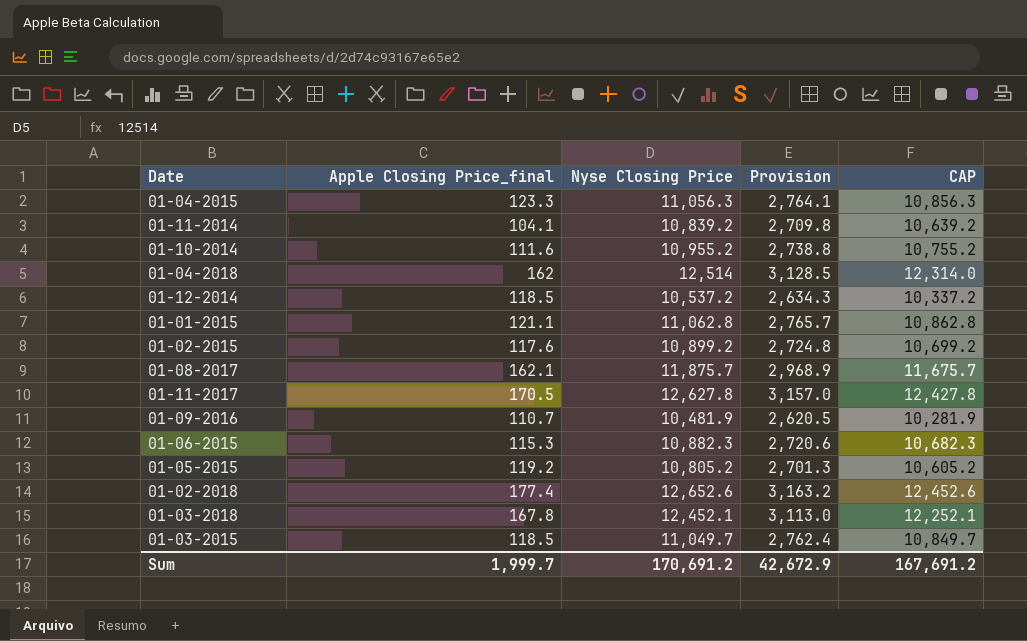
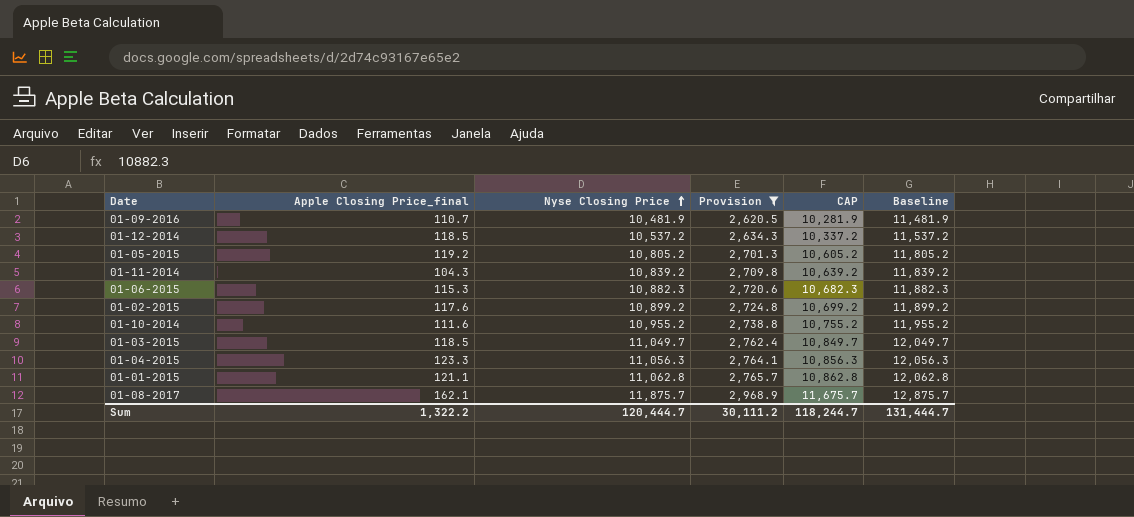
filter: none -> Provision <= 2,968.9
row order: none -> Nyse Closing Price ascending
column Baseline | formula: none -> [Nyse Closing Price] + 1000
01-11-2014 | Apple Closing Price_final: 104.1 -> 104.3
Sum | Apple Closing Price_final: 1,999.7 -> 1,322.2
Sum | Nyse Closing Price: 170,691.2 -> 120,444.7
Sum | Provision: 42,672.9 -> 30,111.2
Sum | CAP: 167,691.2 -> 118,244.7

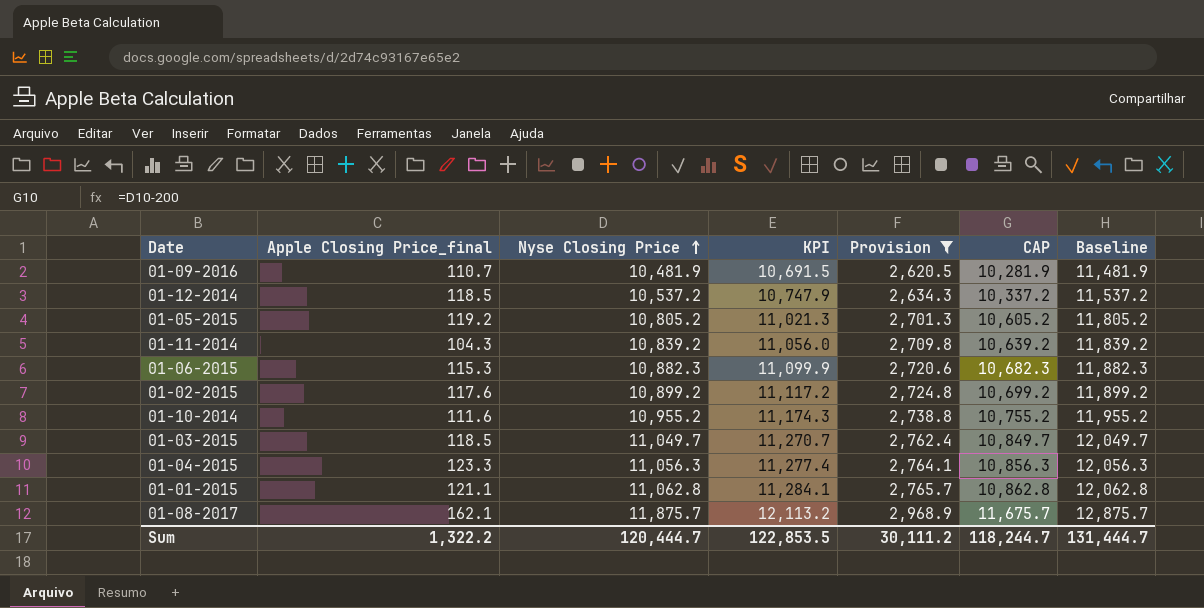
column KPI | formula: none -> [Nyse Closing Price] * 1.02

